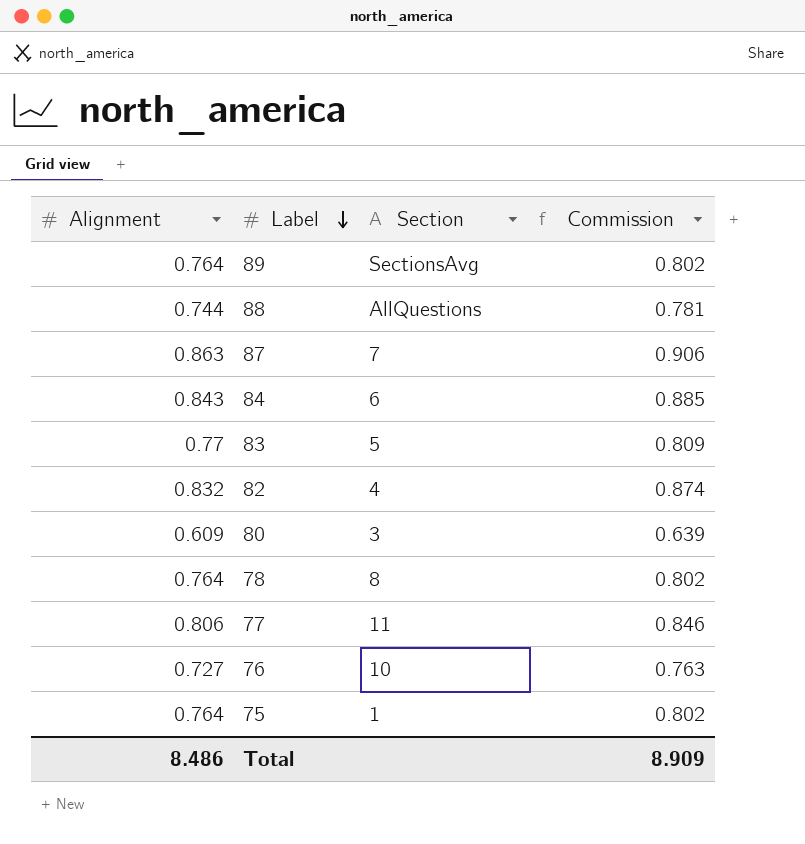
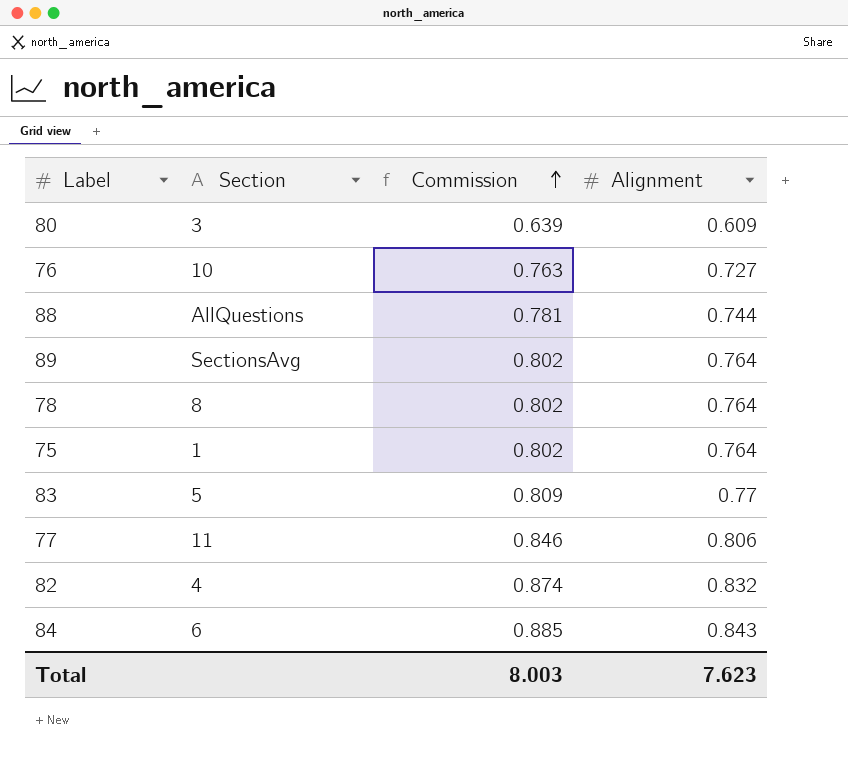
row order: Label descending -> Commission ascending
column Alignment | position: 1 -> 4
row 87: 0.863 | 7 | 0.906 -> none
Total | Commission: 8.909 -> 8.003
Total | Alignment: 8.486 -> 7.623

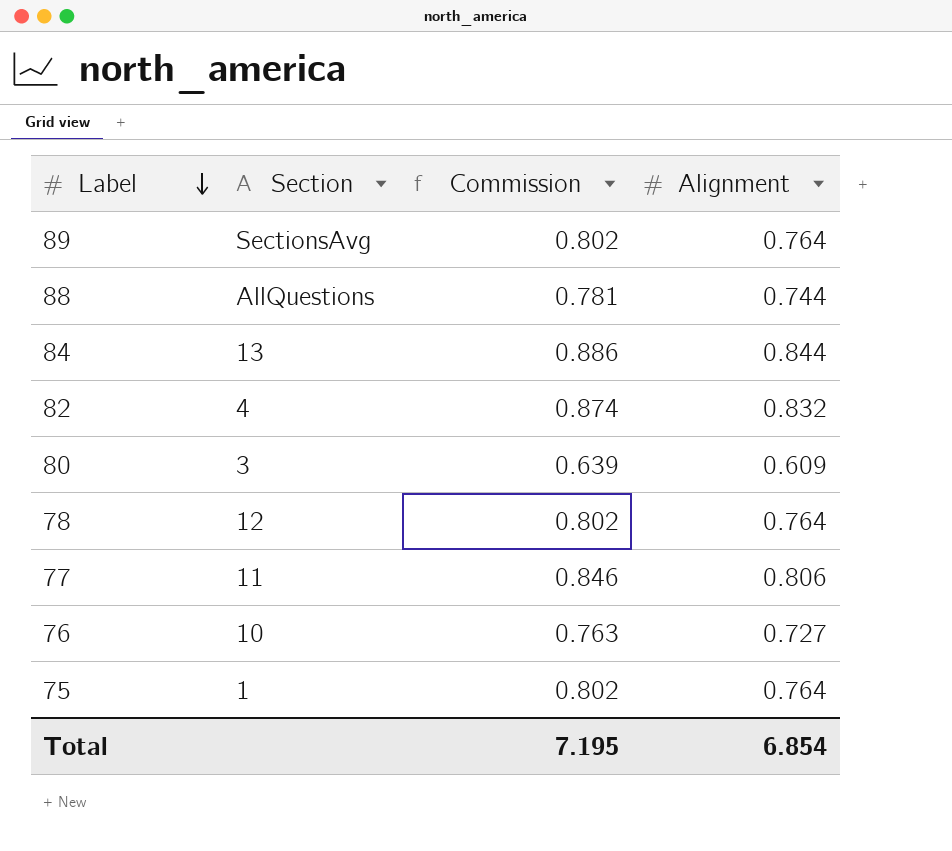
row order: Commission ascending -> Label descending
row 83: 5 | 0.809 | 0.77 -> none
84 | Section: 6 -> 13
84 | Commission: 0.885 -> 0.886
84 | Alignment: 0.843 -> 0.844
78 | Section: 8 -> 12
Total | Commission: 8.003 -> 7.195
Total | Alignment: 7.623 -> 6.854

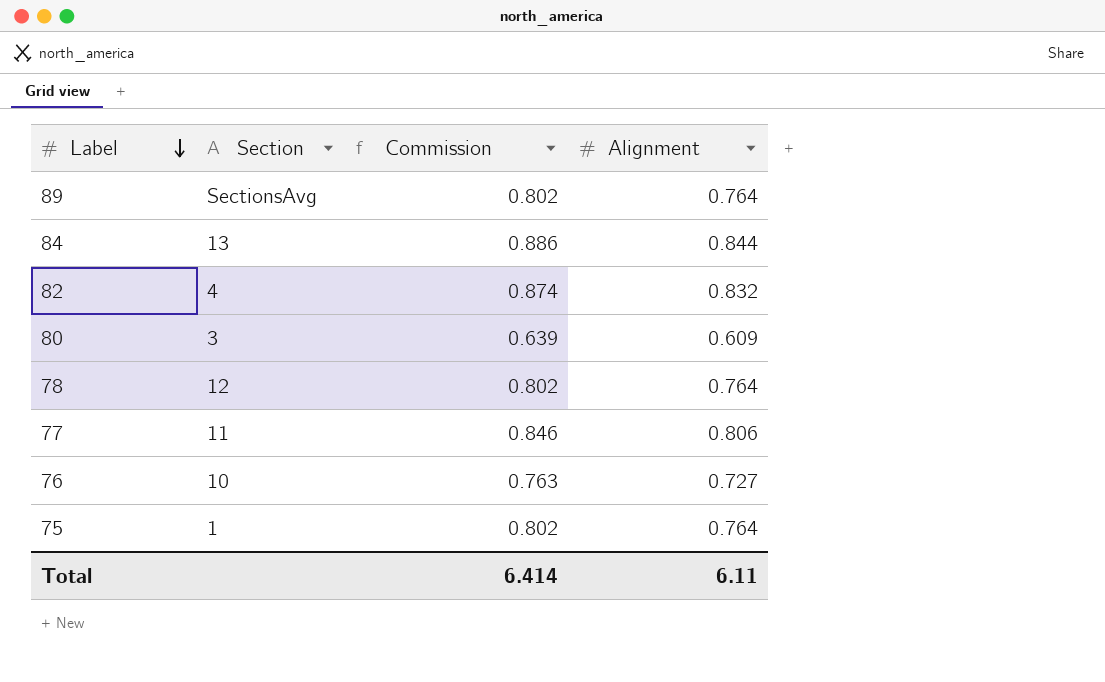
row 88: AllQuestions | 0.781 | 0.744 -> none
Total | Commission: 7.195 -> 6.414
Total | Alignment: 6.854 -> 6.11

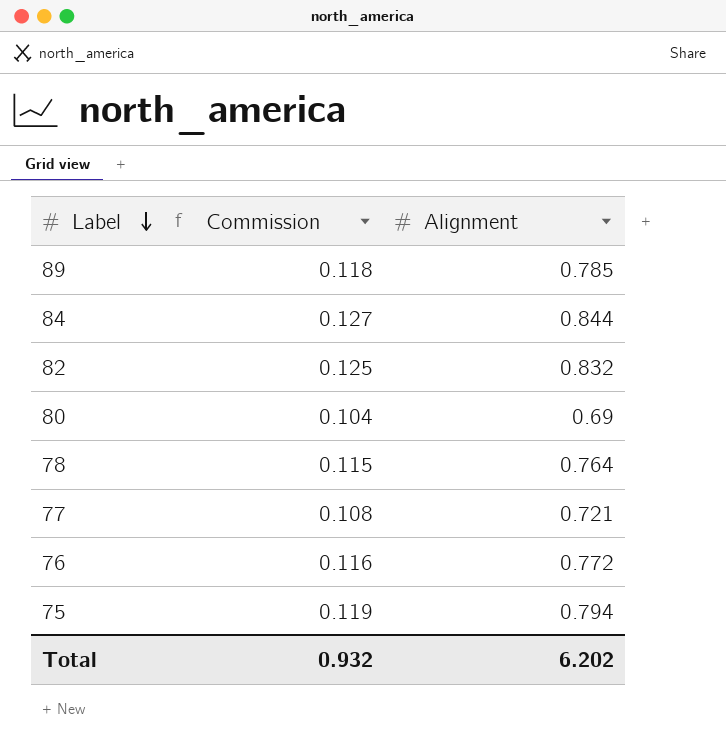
column Section | position: 2 -> none
column Commission | formula: [Alignment] * 1.05 -> [Alignment] * 0.15
89 | Alignment: 0.764 -> 0.785
80 | Alignment: 0.609 -> 0.69
77 | Alignment: 0.806 -> 0.721
76 | Alignment: 0.727 -> 0.772
75 | Alignment: 0.764 -> 0.794
Total | Commission: 6.414 -> 0.932
Total | Alignment: 6.11 -> 6.202

